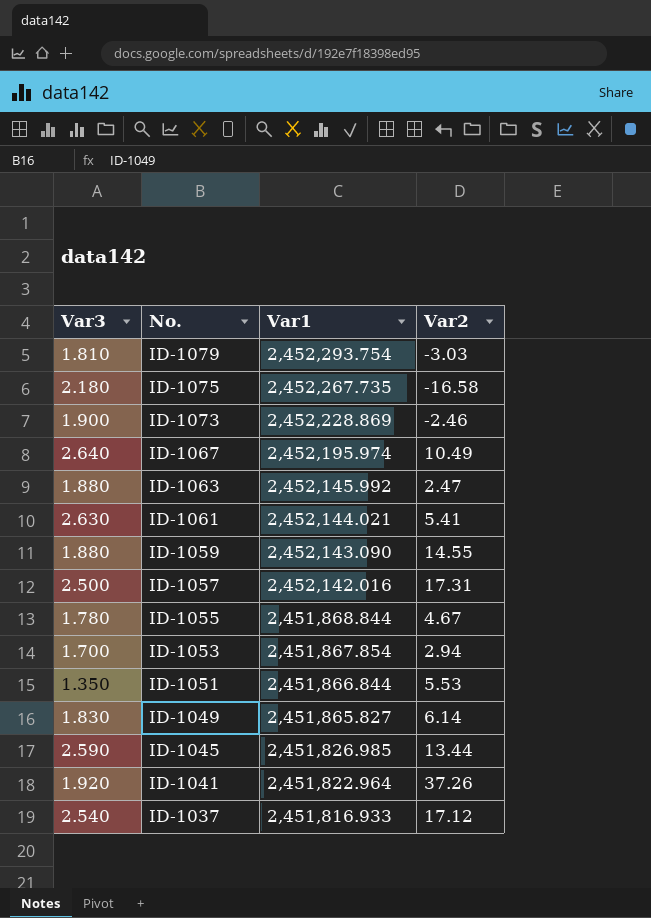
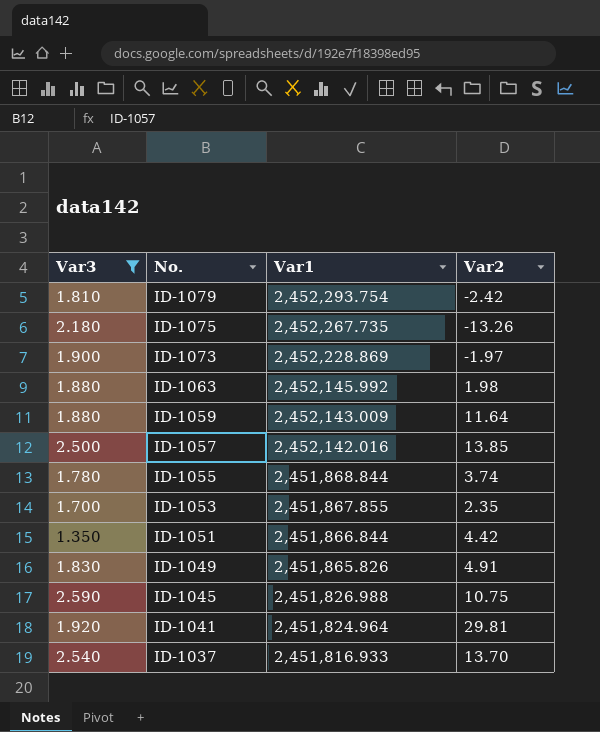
filter: none -> Var3 <= 2.590
ID-1079 | Var2: -3.03 -> -2.42
ID-1075 | Var2: -16.58 -> -13.26
ID-1073 | Var2: -2.46 -> -1.97
ID-1063 | Var2: 2.47 -> 1.98
ID-1059 | Var1: 2,452,143.090 -> 2,452,143.009
ID-1059 | Var2: 14.55 -> 11.64
ID-1057 | Var2: 17.31 -> 13.85
ID-1055 | Var2: 4.67 -> 3.74
ID-1053 | Var1: 2,451,867.854 -> 2,451,867.855
ID-1053 | Var2: 2.94 -> 2.35
ID-1051 | Var2: 5.53 -> 4.42
ID-1049 | Var1: 2,451,865.827 -> 2,451,865.826
ID-1049 | Var2: 6.14 -> 4.91
ID-1045 | Var1: 2,451,826.985 -> 2,451,826.988
ID-1045 | Var2: 13.44 -> 10.75
ID-1041 | Var1: 2,451,822.964 -> 2,451,824.964
ID-1041 | Var2: 37.26 -> 29.81
ID-1037 | Var2: 17.12 -> 13.70

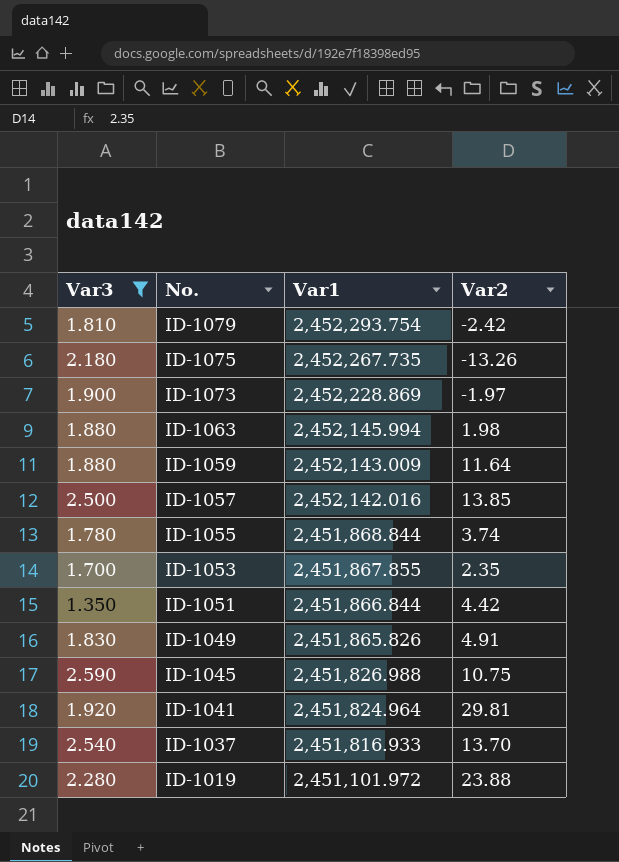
ID-1063 | Var1: 2,452,145.992 -> 2,452,145.994
row ID-1019: none -> 2.280 | 2,451,101.972 | 23.88

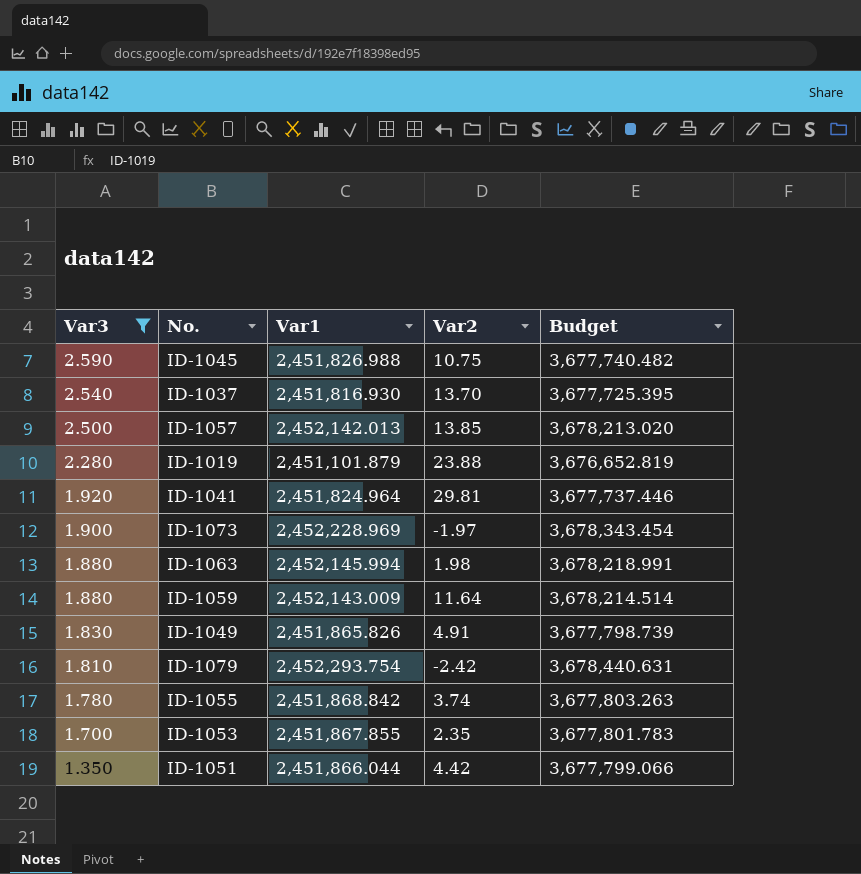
row order: No. descending -> Var3 descending
column Budget | formula: none -> [Var1] * 1.5
row ID-1075: 2.180 | 2,452,267.735 | -13.26 -> none
ID-1037 | Var1: 2,451,816.933 -> 2,451,816.930
ID-1057 | Var1: 2,452,142.016 -> 2,452,142.013
ID-1019 | Var1: 2,451,101.972 -> 2,451,101.879
ID-1073 | Var1: 2,452,228.869 -> 2,452,228.969
ID-1055 | Var1: 2,451,868.844 -> 2,451,868.842
ID-1051 | Var1: 2,451,866.844 -> 2,451,866.044

